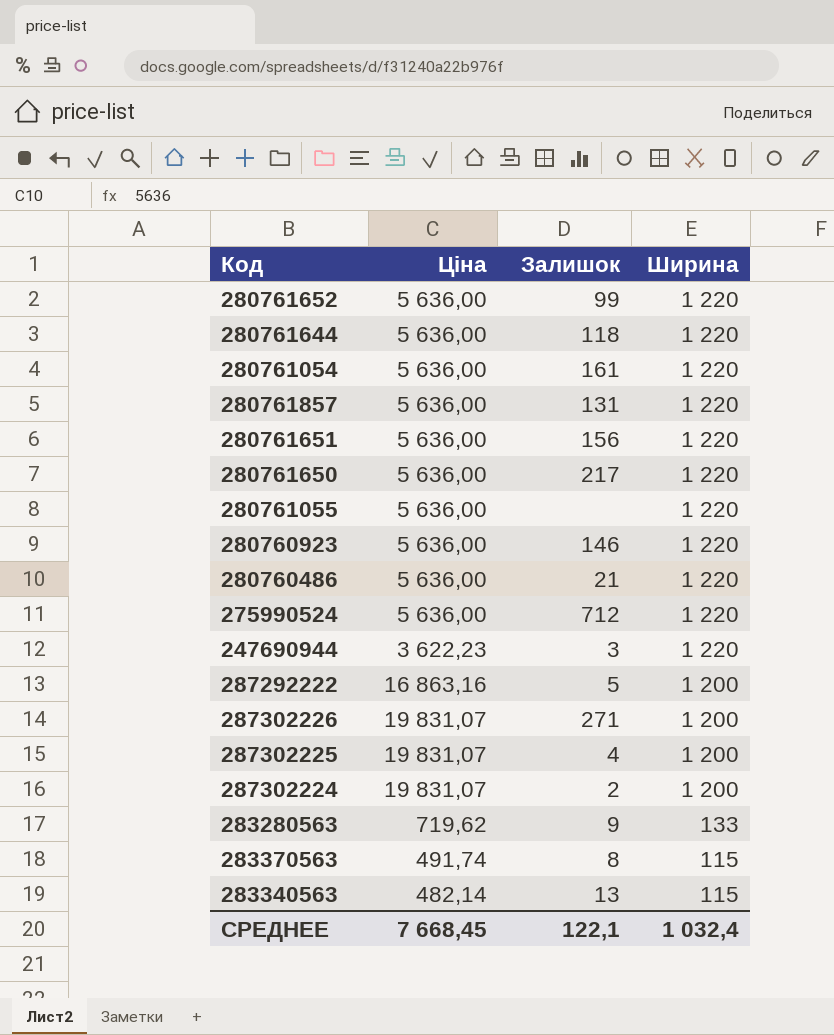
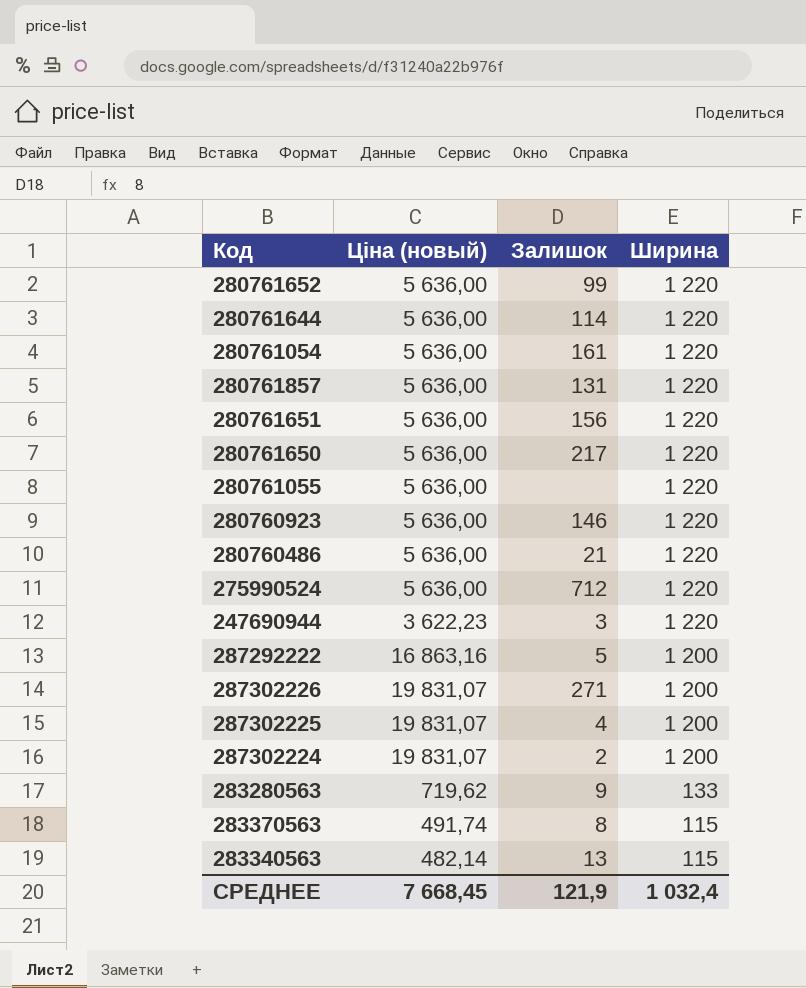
column name: Ціна -> Ціна (новый)
280761644 | Залишок: 118 -> 114
СРЕДНЕЕ | Залишок: 122,1 -> 121,9

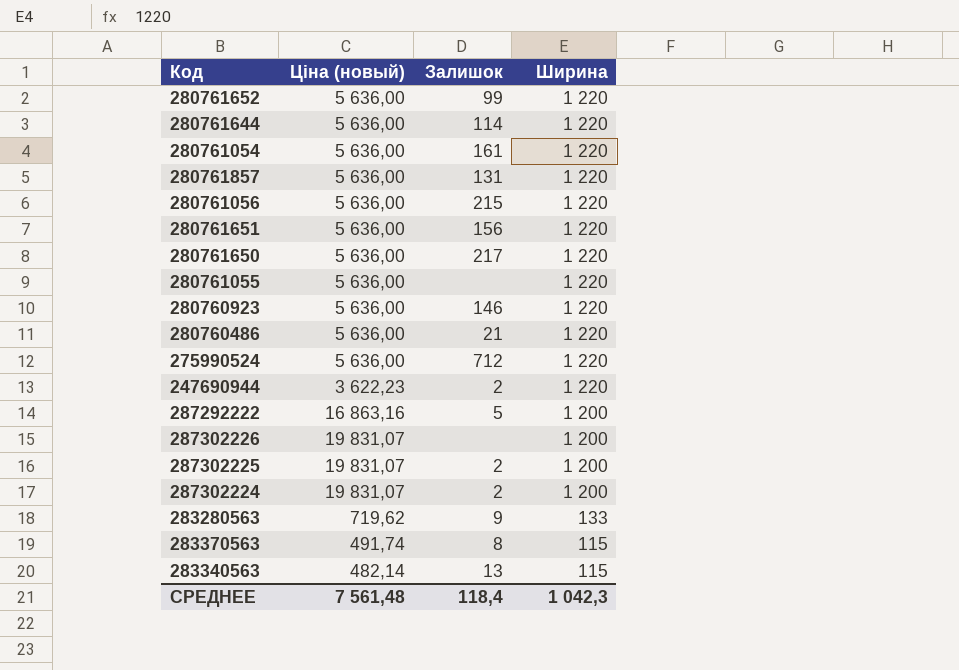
row 280761056: none -> 5 636,00 | 215 | 1 220
247690944 | Залишок: 3 -> 2
287302226 | Залишок: 271 -> none
287302225 | Залишок: 4 -> 2
СРЕДНЕЕ | Ціна (новый): 7 668,45 -> 7 561,48
СРЕДНЕЕ | Залишок: 121,9 -> 118,4
СРЕДНЕЕ | Ширина: 1 032,4 -> 1 042,3

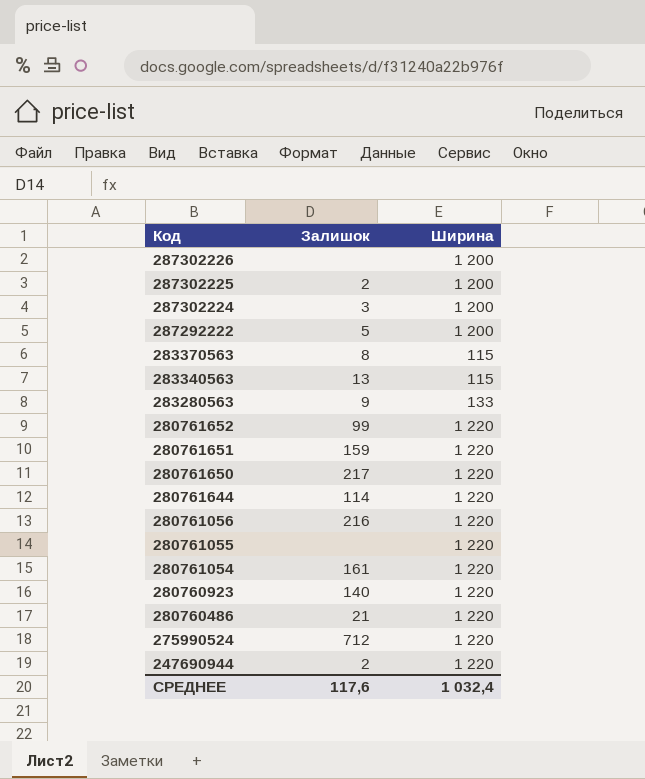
row order: Ширина descending -> Код descending
column Ціна (новый) | position: 2 -> none
row 280761857: 5 636,00 | 131 | 1 220 -> none
287302224 | Залишок: 2 -> 3
280761651 | Залишок: 156 -> 159
280761056 | Залишок: 215 -> 216
280760923 | Залишок: 146 -> 140
СРЕДНЕЕ | Залишок: 118,4 -> 117,6
СРЕДНЕЕ | Ширина: 1 042,3 -> 1 032,4

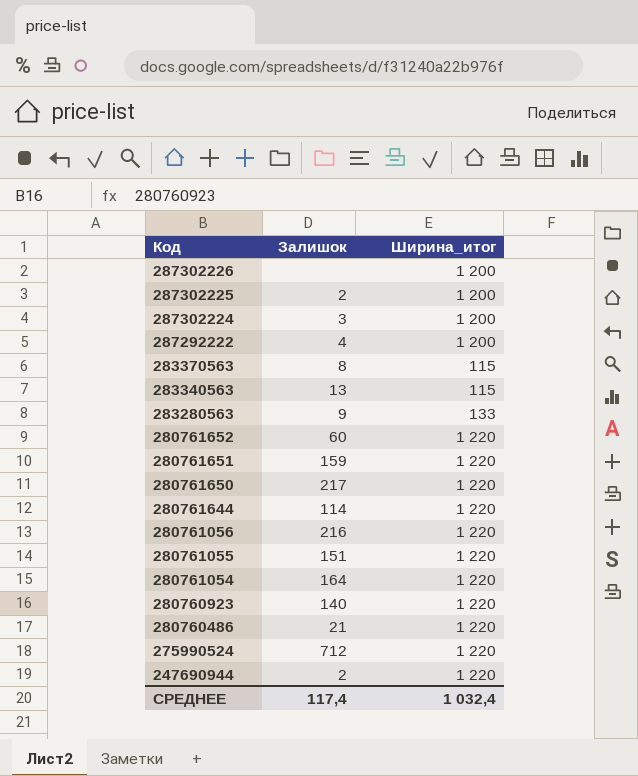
column name: Ширина -> Ширина_итог
287292222 | Залишок: 5 -> 4
280761652 | Залишок: 99 -> 60
280761055 | Залишок: none -> 151
280761054 | Залишок: 161 -> 164
СРЕДНЕЕ | Залишок: 117,6 -> 117,4

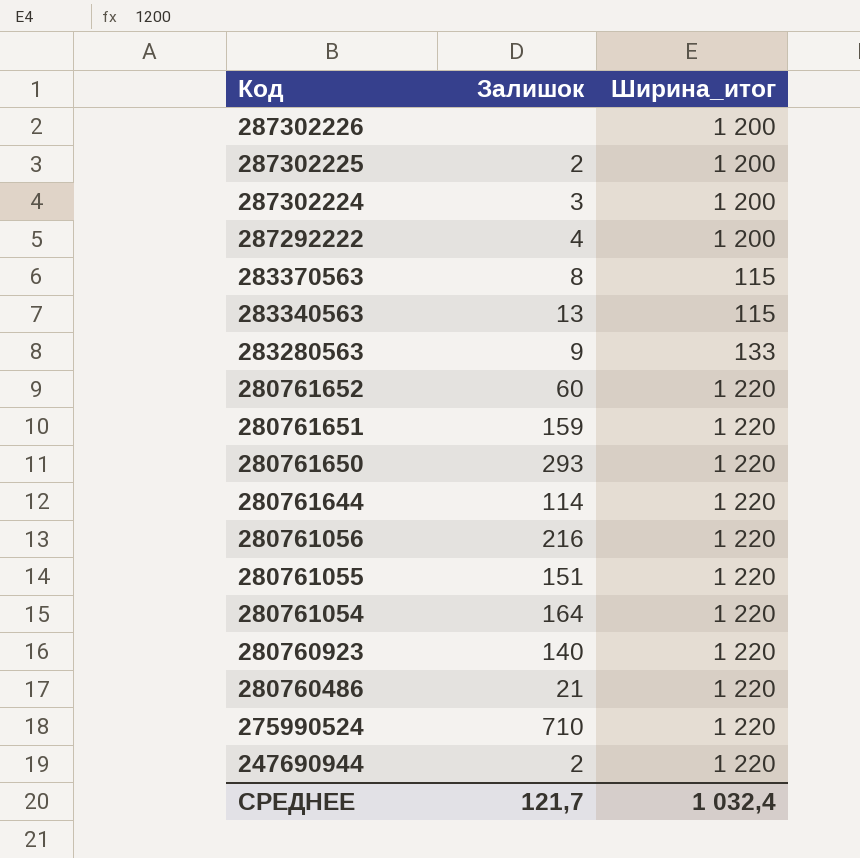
280761650 | Залишок: 217 -> 293
275990524 | Залишок: 712 -> 710
СРЕДНЕЕ | Залишок: 117,4 -> 121,7

